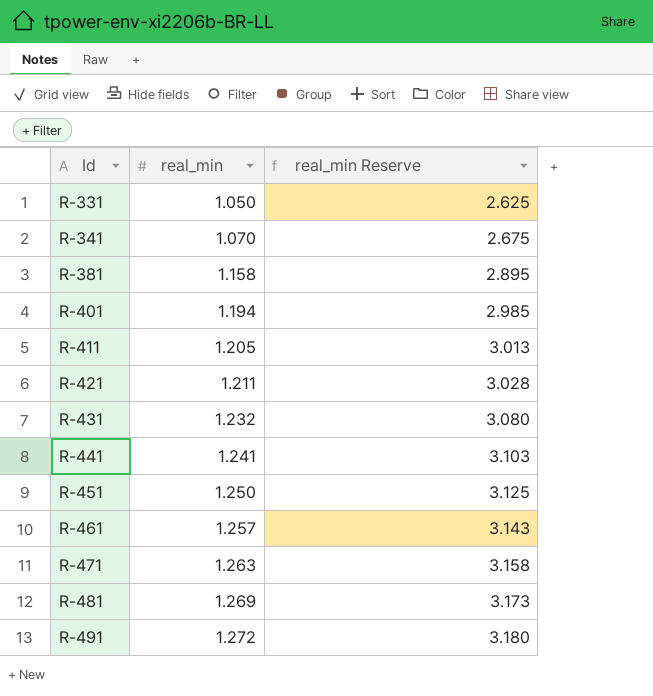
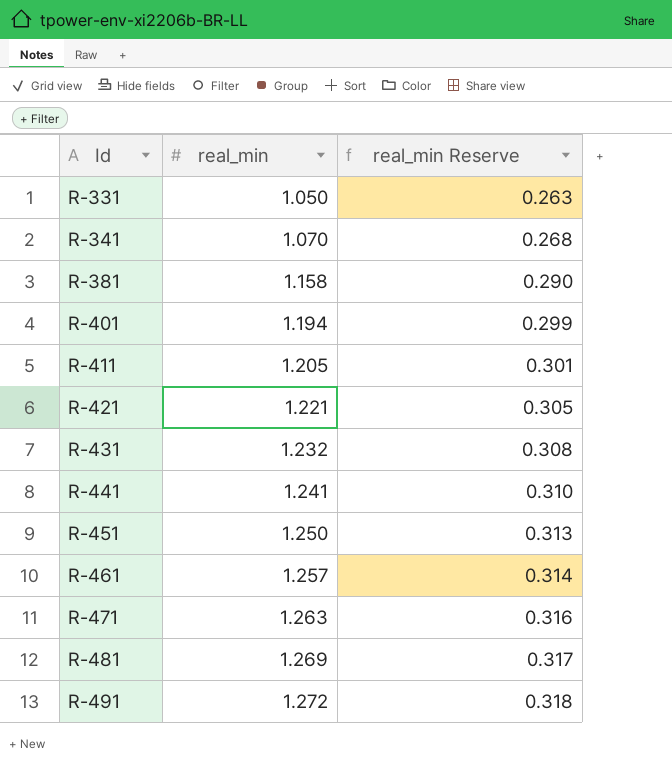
column real_min Reserve | formula: [real_min] * 2.5 -> [real_min] * 0.25
R-421 | real_min: 1.211 -> 1.221

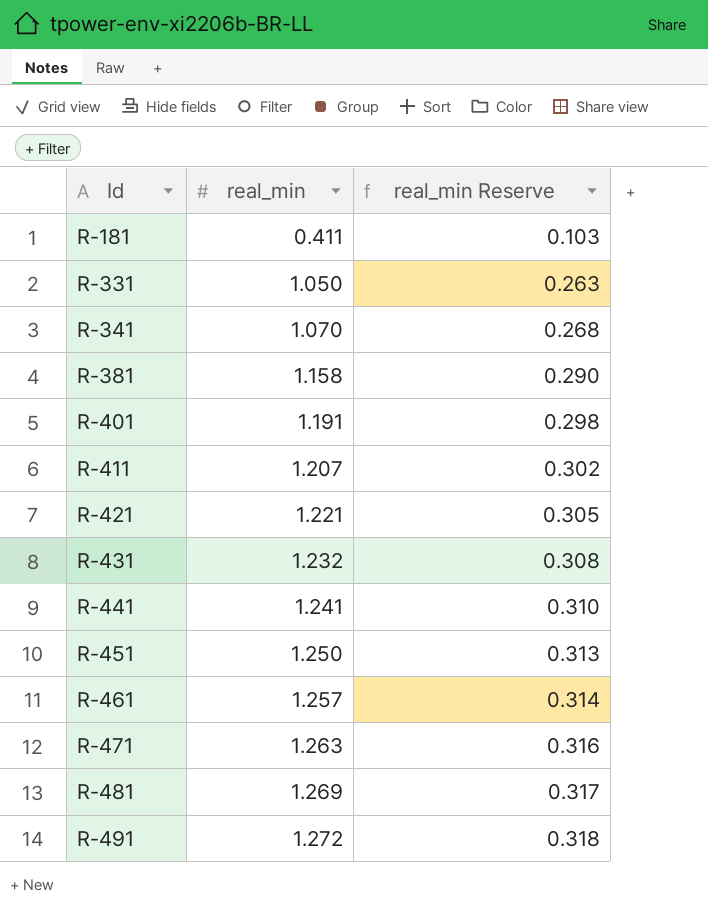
row R-181: none -> 0.411 | 0.103
R-401 | real_min: 1.194 -> 1.191
R-401 | real_min Reserve: 0.299 -> 0.298
R-411 | real_min: 1.205 -> 1.207
R-411 | real_min Reserve: 0.301 -> 0.302

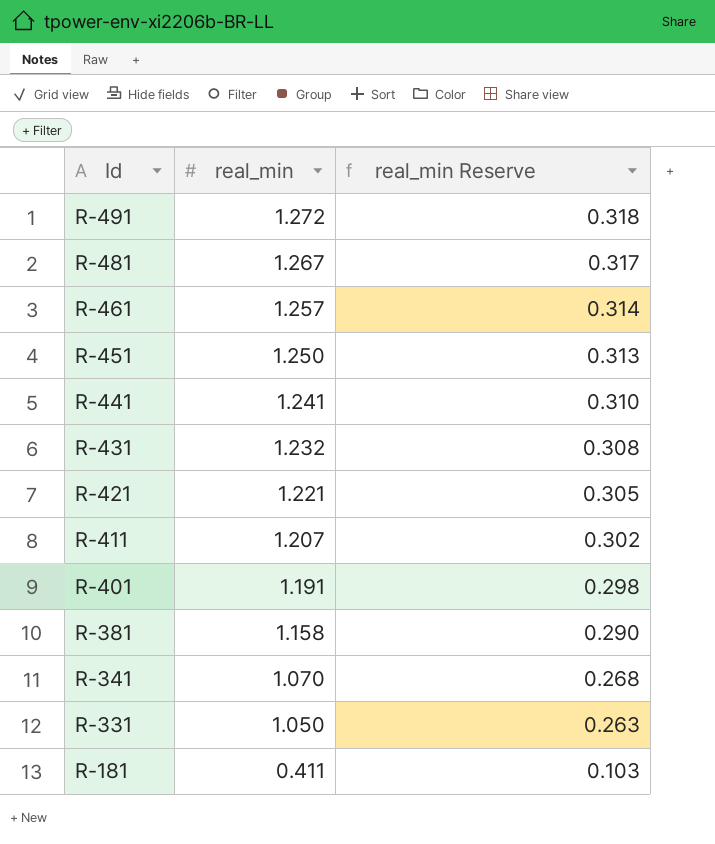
row order: Id ascending -> Id descending
row R-471: 1.263 | 0.316 -> none
R-481 | real_min: 1.269 -> 1.267

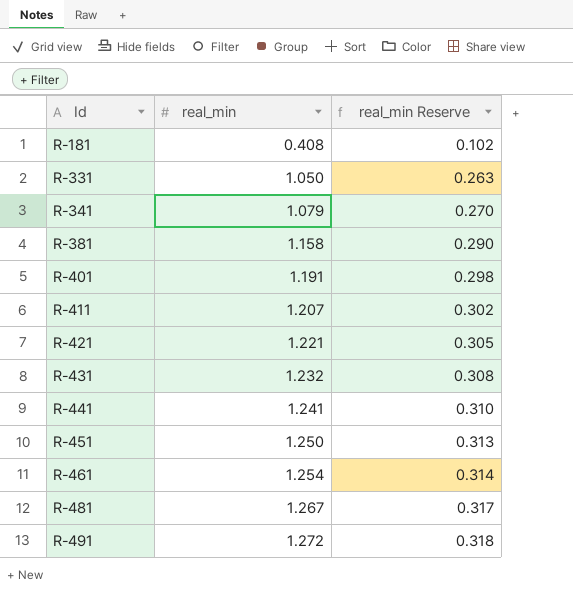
row order: Id descending -> Id ascending
R-181 | real_min: 0.411 -> 0.408
R-181 | real_min Reserve: 0.103 -> 0.102
R-341 | real_min: 1.070 -> 1.079
R-341 | real_min Reserve: 0.268 -> 0.270
R-461 | real_min: 1.257 -> 1.254

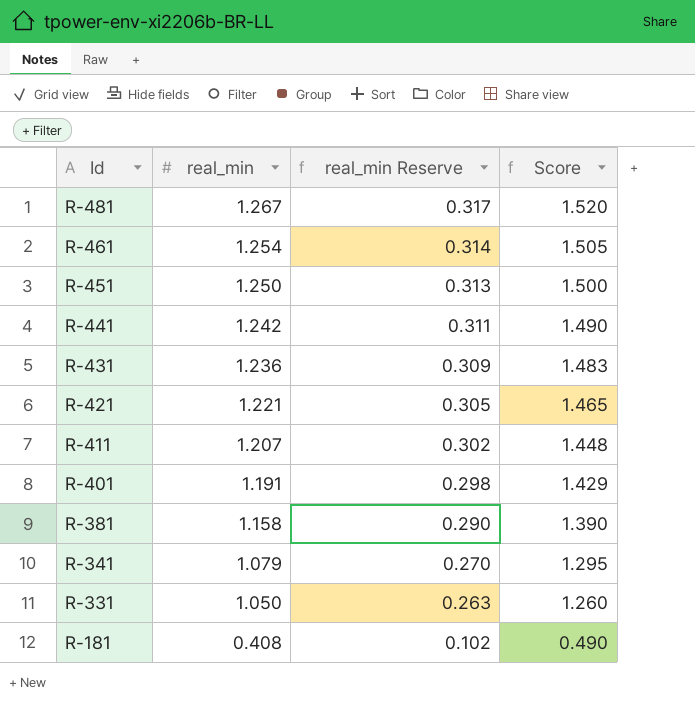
row order: Id ascending -> Id descending
column Score | formula: none -> [real_min] * 1.2
row R-491: 1.272 | 0.318 -> none
R-441 | real_min: 1.241 -> 1.242
R-441 | real_min Reserve: 0.310 -> 0.311
R-431 | real_min: 1.232 -> 1.236
R-431 | real_min Reserve: 0.308 -> 0.309

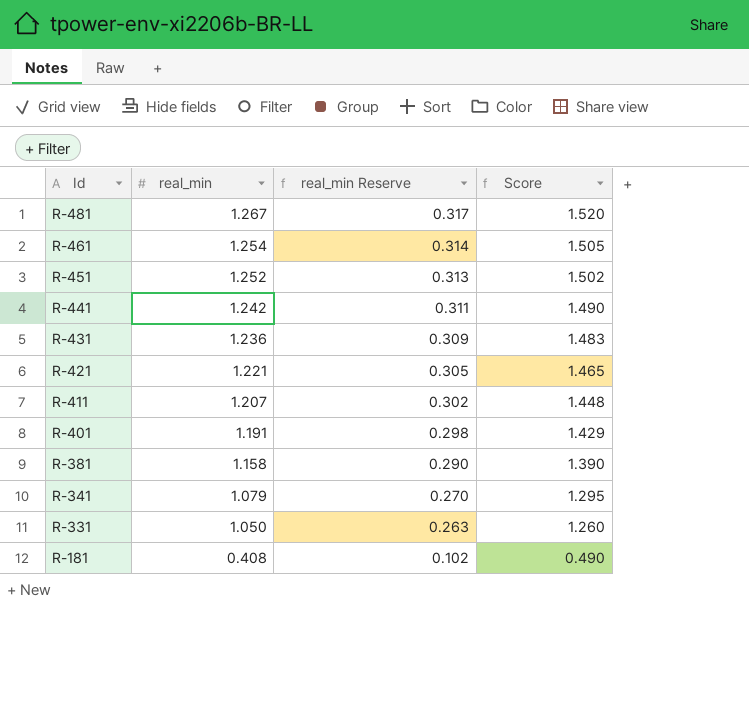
R-451 | real_min: 1.250 -> 1.252
R-451 | Score: 1.500 -> 1.502

